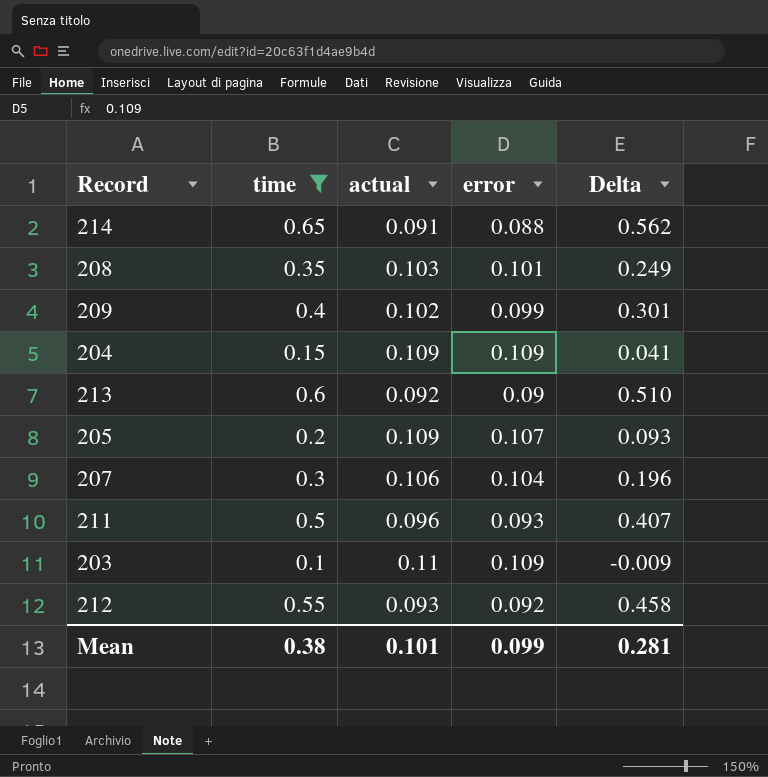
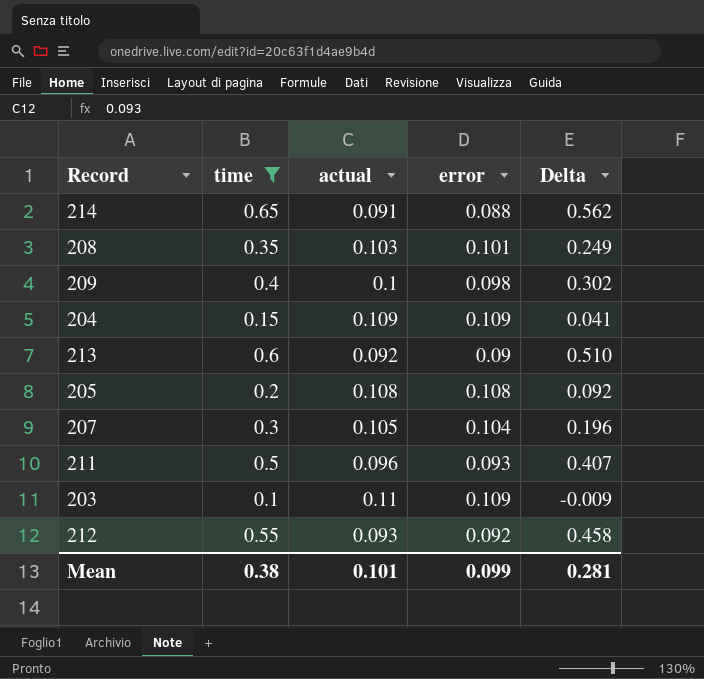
209 | actual: 0.102 -> 0.1
209 | error: 0.099 -> 0.098
209 | Delta: 0.301 -> 0.302
205 | actual: 0.109 -> 0.108
205 | error: 0.107 -> 0.108
205 | Delta: 0.093 -> 0.092
207 | actual: 0.106 -> 0.105

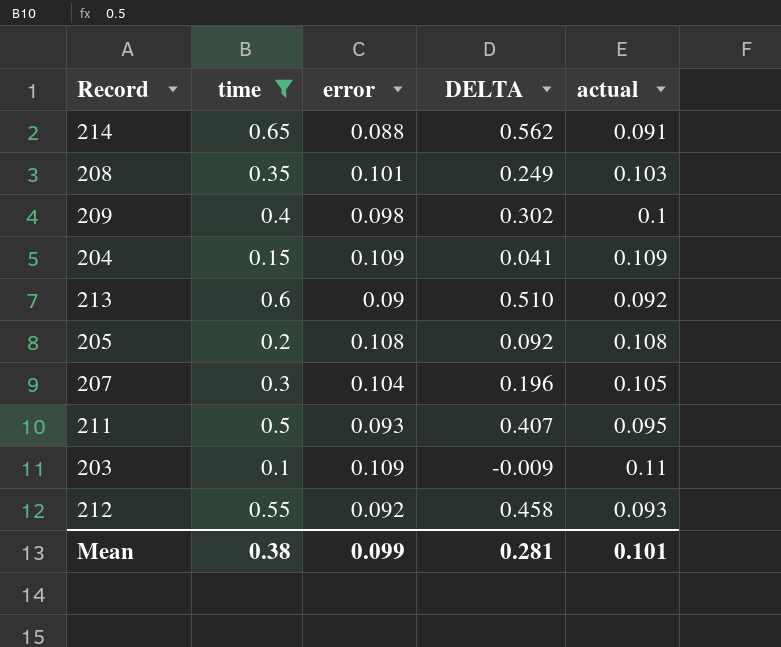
column name: Delta -> DELTA
column actual | position: 3 -> 5
211 | actual: 0.096 -> 0.095

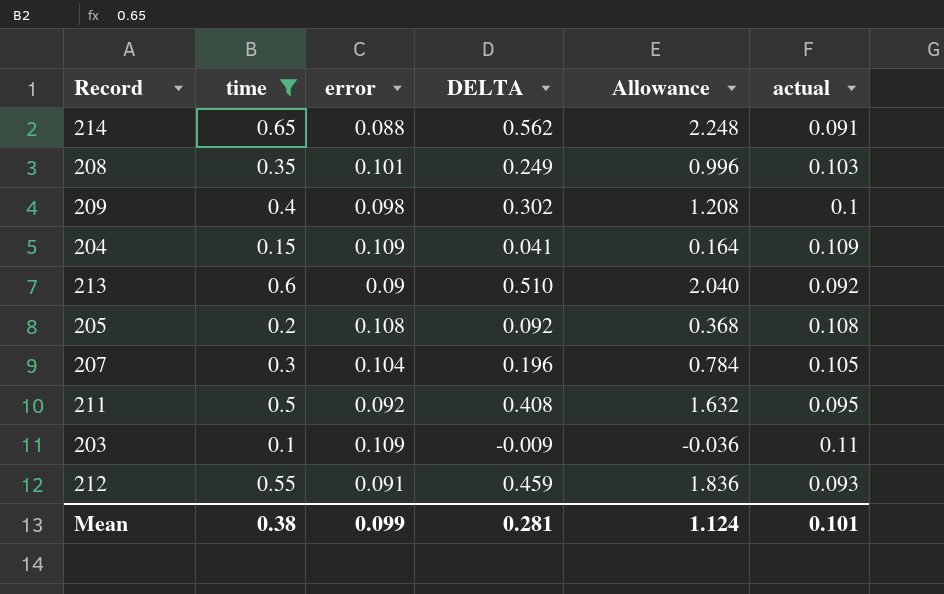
column Allowance | formula: none -> [DELTA] * 4
211 | error: 0.093 -> 0.092
211 | DELTA: 0.407 -> 0.408
212 | error: 0.092 -> 0.091
212 | DELTA: 0.458 -> 0.459

